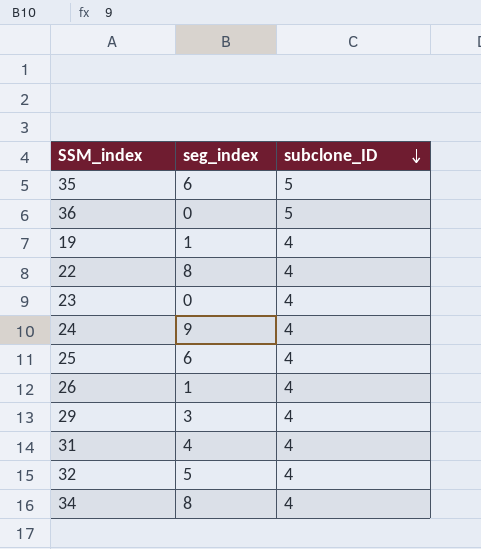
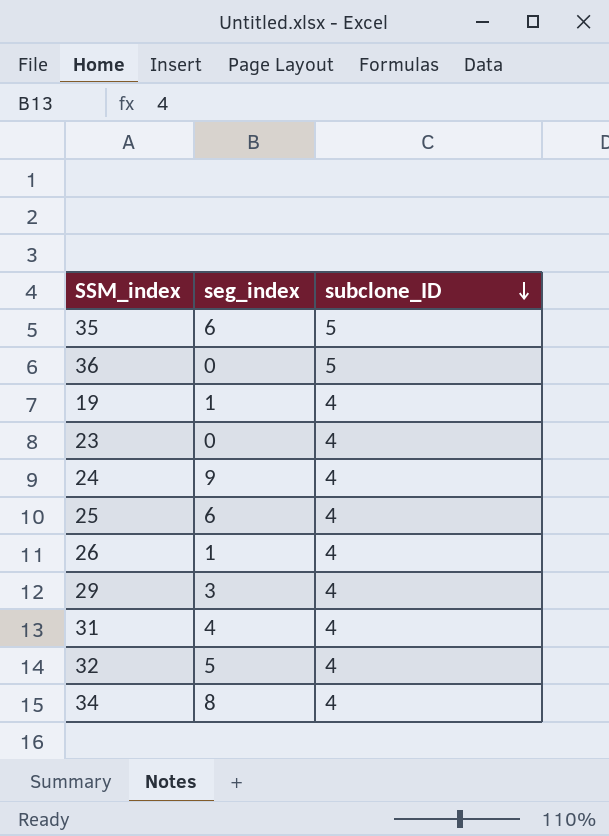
row 22: 8 | 4 -> none

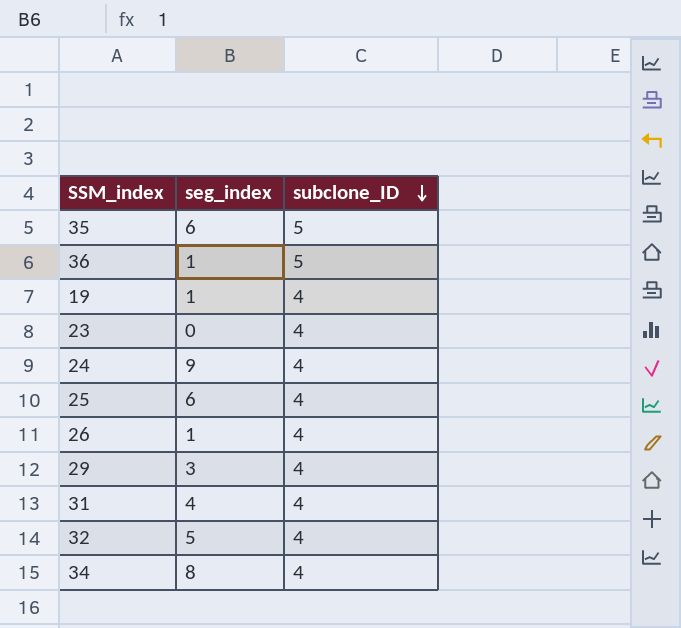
36 | seg_index: 0 -> 1

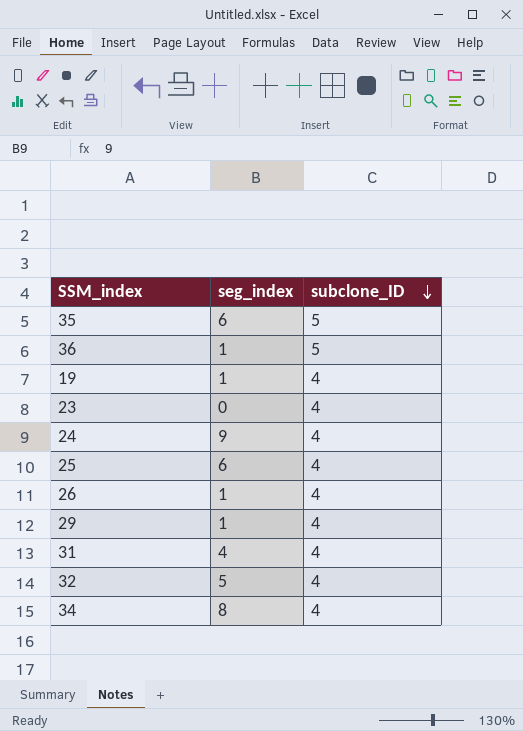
29 | seg_index: 3 -> 1

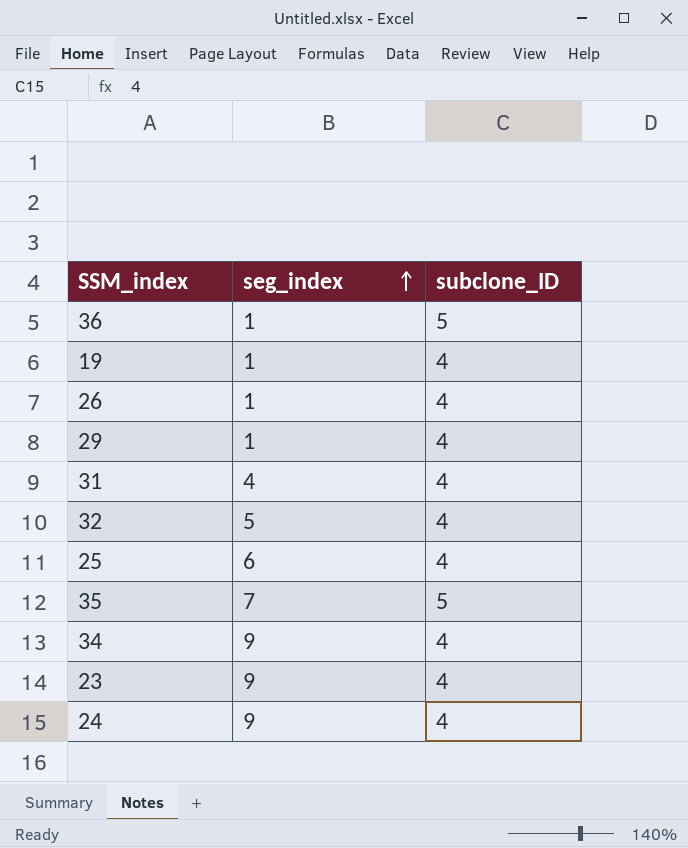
row order: subclone_ID descending -> seg_index ascending
35 | seg_index: 6 -> 7
34 | seg_index: 8 -> 9
23 | seg_index: 0 -> 9

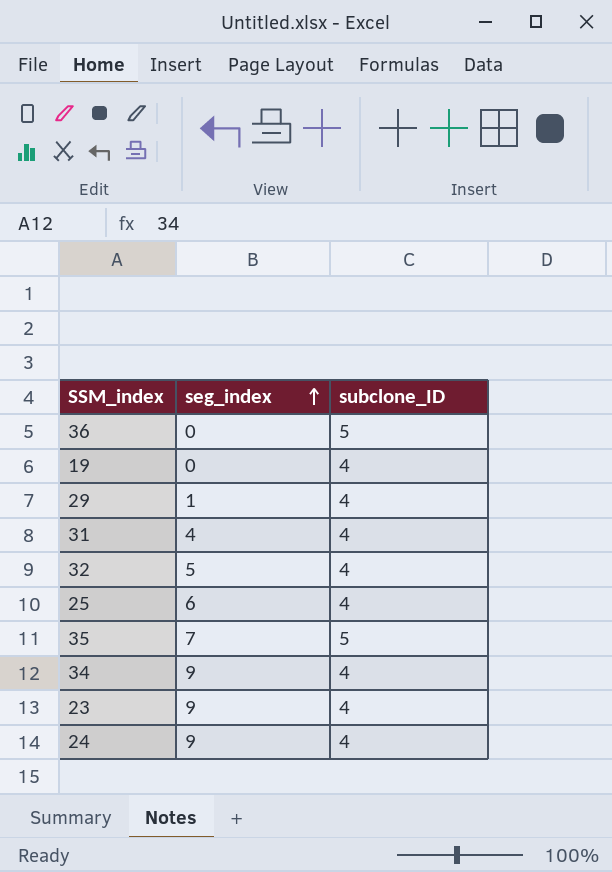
row 26: 1 | 4 -> none
36 | seg_index: 1 -> 0
19 | seg_index: 1 -> 0

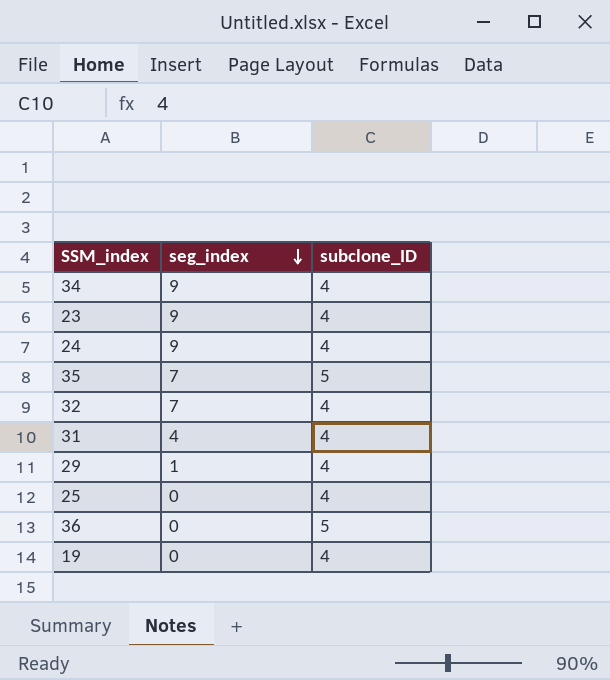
row order: seg_index ascending -> seg_index descending
32 | seg_index: 5 -> 7
25 | seg_index: 6 -> 0

